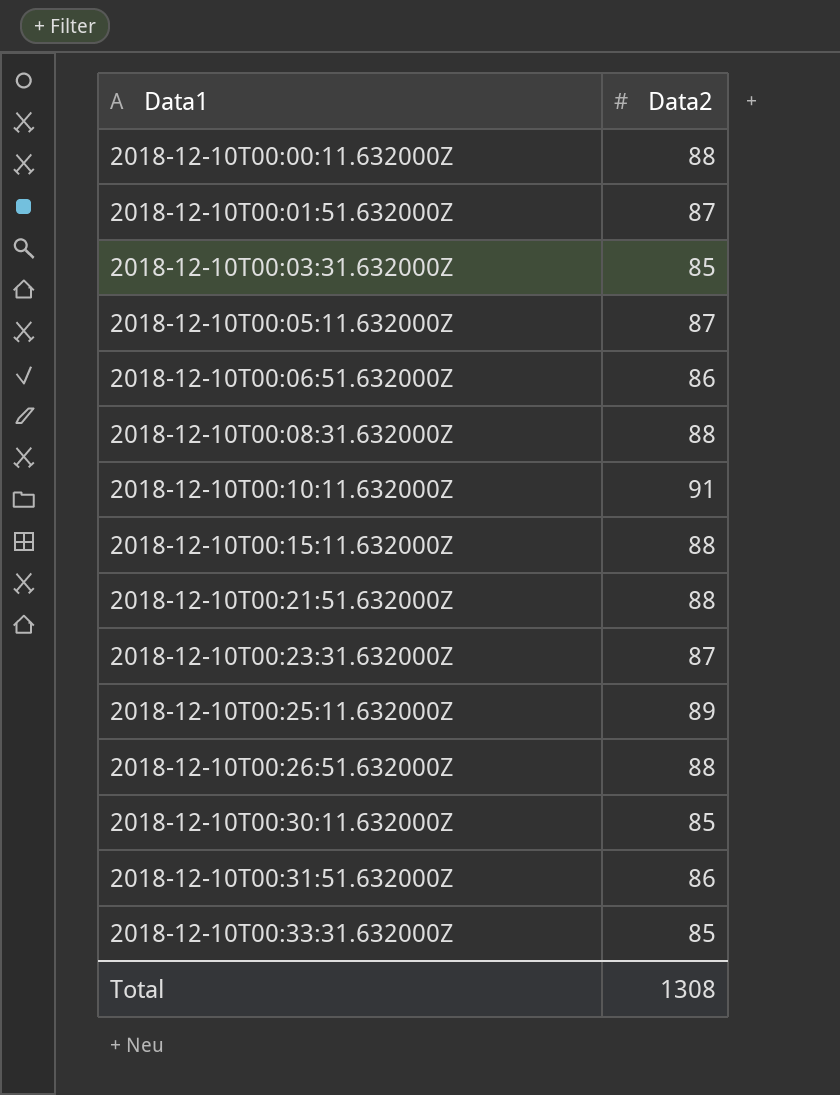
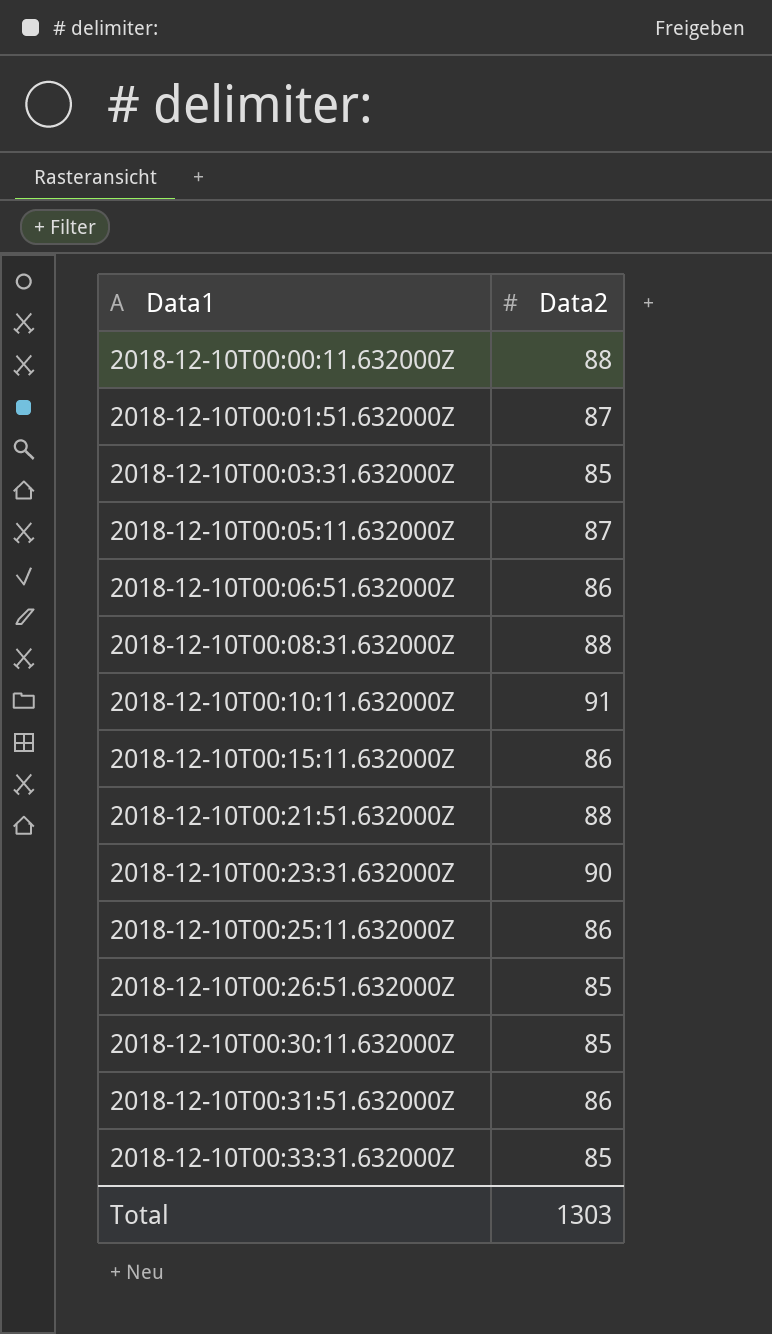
2018-12-10T00:15:11.632000Z | Data2: 88 -> 86
2018-12-10T00:23:31.632000Z | Data2: 87 -> 90
2018-12-10T00:25:11.632000Z | Data2: 89 -> 86
2018-12-10T00:26:51.632000Z | Data2: 88 -> 85
Total | Data2: 1308 -> 1303

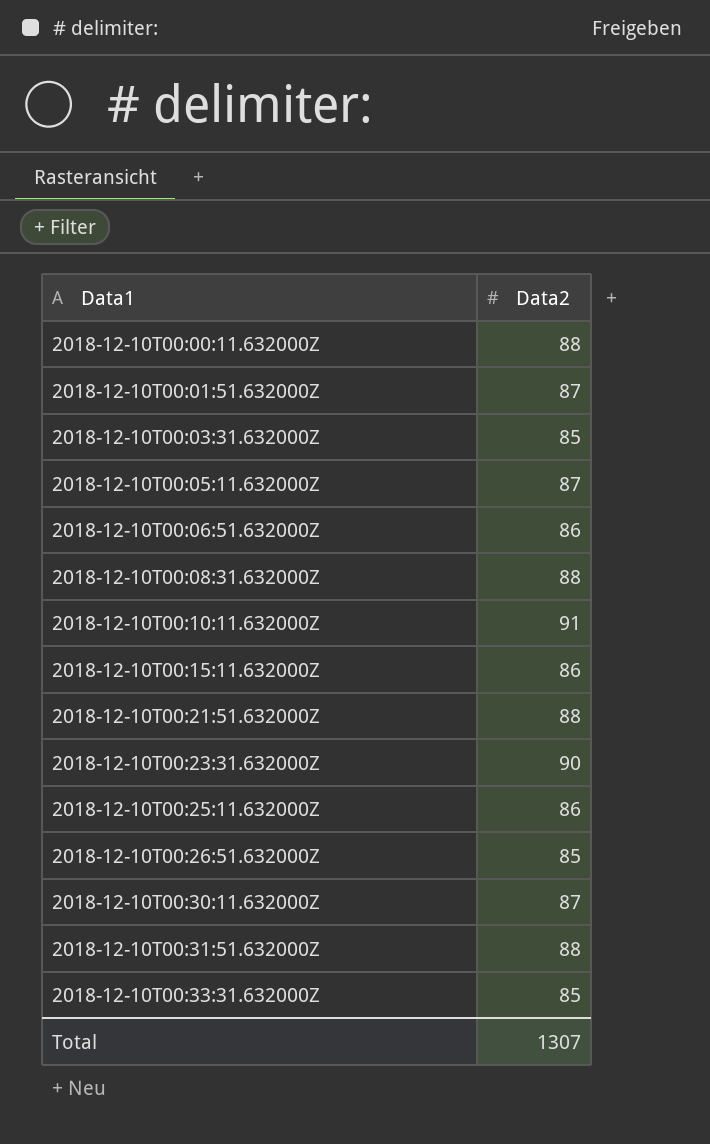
2018-12-10T00:30:11.632000Z | Data2: 85 -> 87
2018-12-10T00:31:51.632000Z | Data2: 86 -> 88
Total | Data2: 1303 -> 1307

